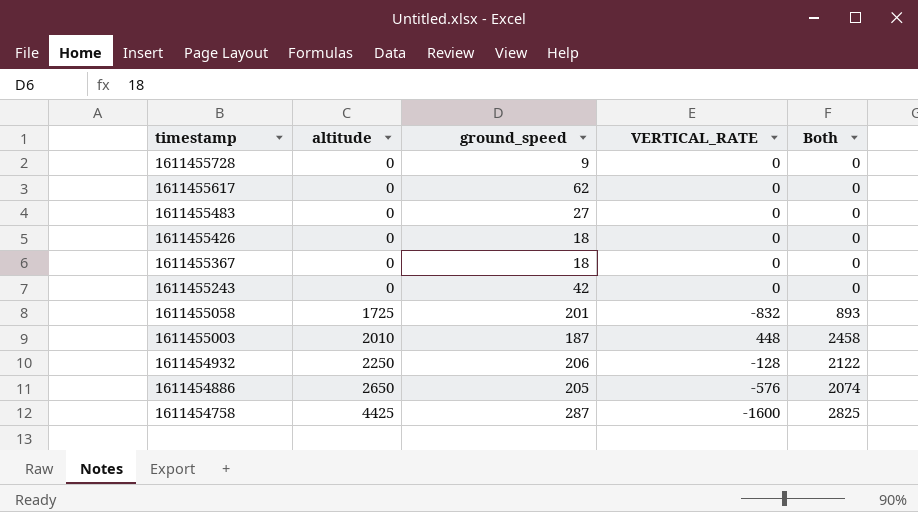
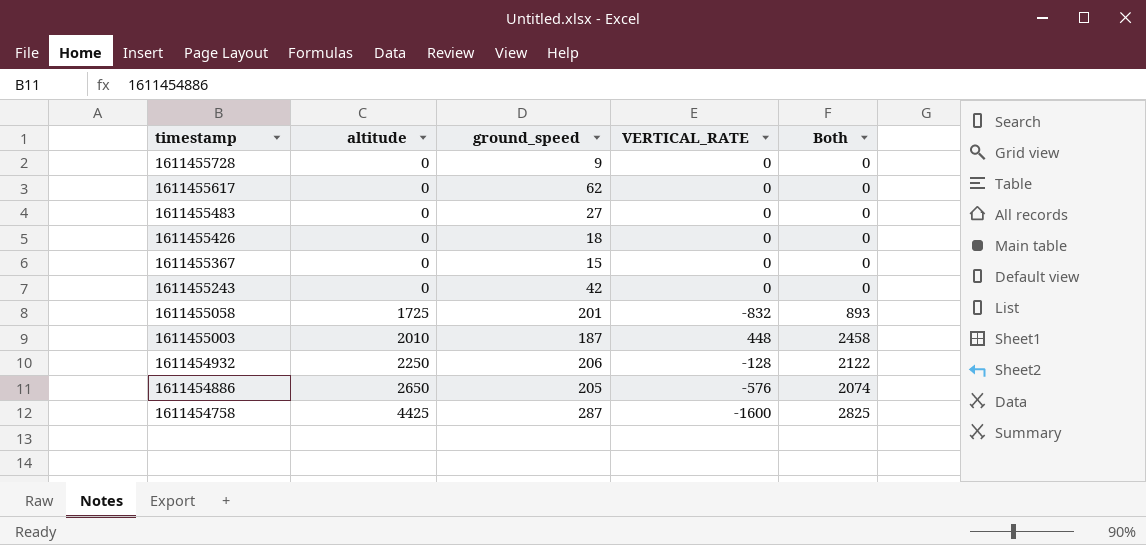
1611455367 | ground_speed: 18 -> 15

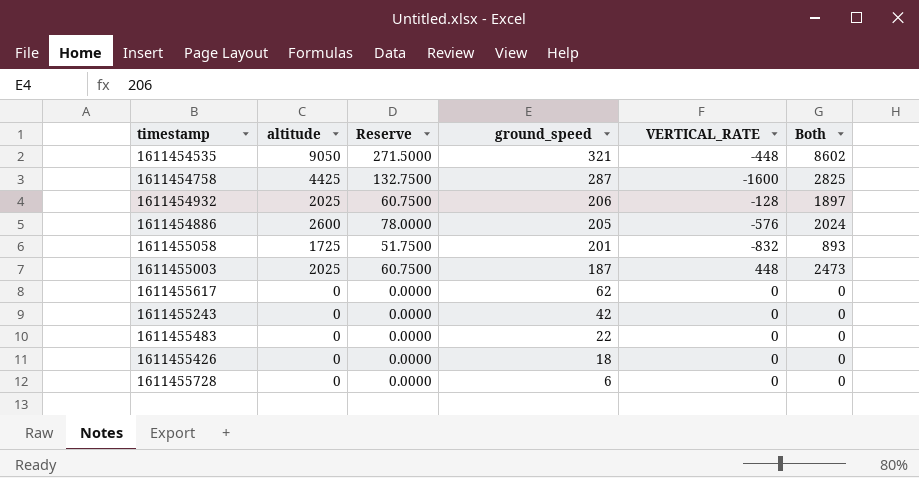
row order: timestamp descending -> ground_speed descending
column Reserve | formula: none -> [altitude] * 0.03
row 1611455367: 0 | 15 | 0 | 0 -> none
row 1611454535: none -> 9050 | 271.5000 | 321 | -448 | 8602
1611454932 | altitude: 2250 -> 2025
1611454932 | Both: 2122 -> 1897
1611454886 | altitude: 2650 -> 2600
1611454886 | Both: 2074 -> 2024
1611455003 | altitude: 2010 -> 2025
1611455003 | Both: 2458 -> 2473
1611455483 | ground_speed: 27 -> 22
1611455728 | ground_speed: 9 -> 6

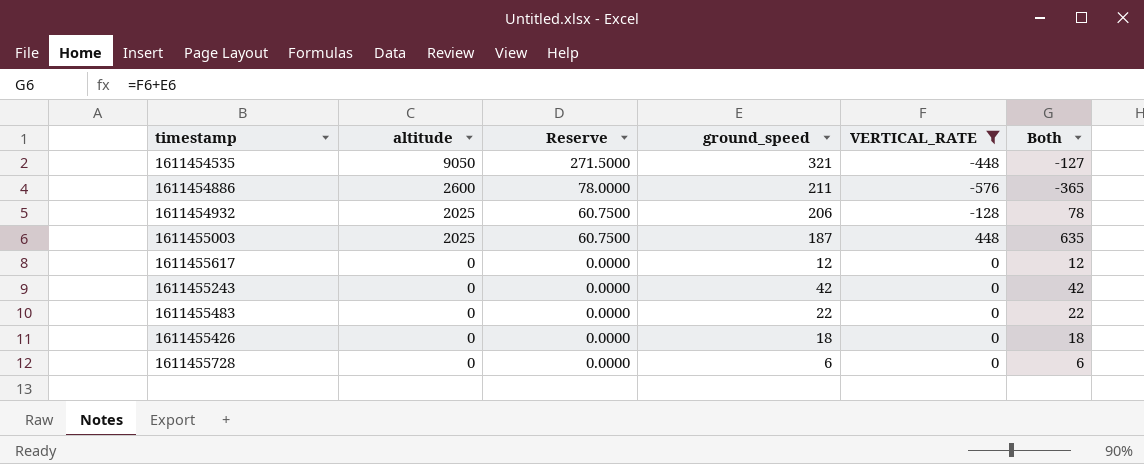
filter: none -> VERTICAL_RATE >= -576
row order: ground_speed descending -> altitude descending
column Both | formula: [altitude] + [VERTICAL_RATE] -> [ground_speed] + [VERTICAL_RATE]
1611454886 | ground_speed: 205 -> 211
1611455617 | ground_speed: 62 -> 12

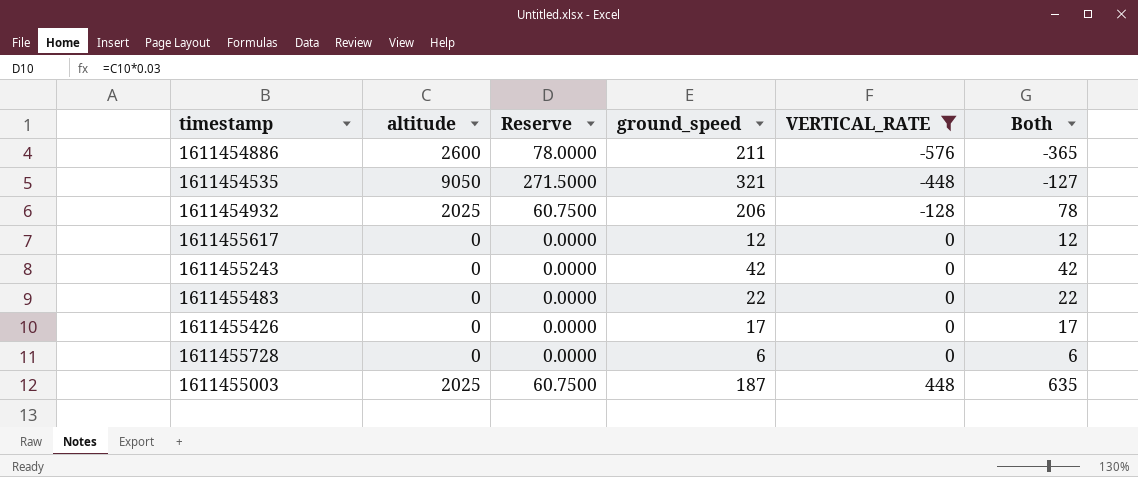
row order: altitude descending -> VERTICAL_RATE ascending
1611455426 | ground_speed: 18 -> 17
1611455426 | Both: 18 -> 17

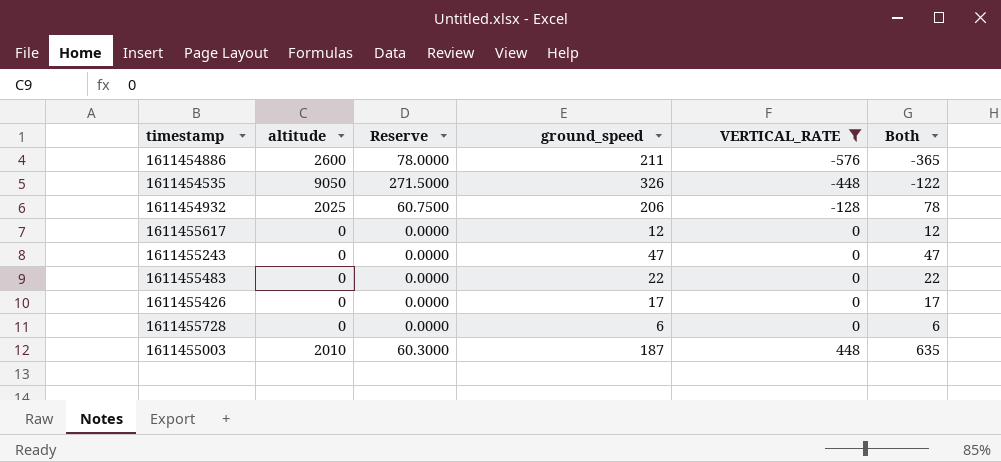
1611454535 | ground_speed: 321 -> 326
1611454535 | Both: -127 -> -122
1611455243 | ground_speed: 42 -> 47
1611455243 | Both: 42 -> 47
1611455003 | altitude: 2025 -> 2010
1611455003 | Reserve: 60.7500 -> 60.3000

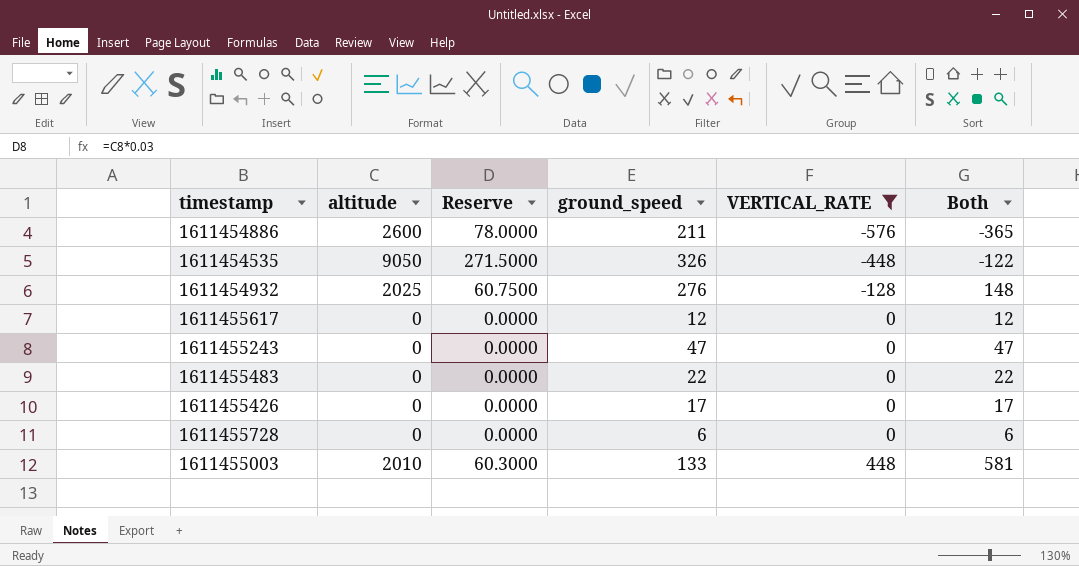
1611454932 | ground_speed: 206 -> 276
1611454932 | Both: 78 -> 148
1611455003 | ground_speed: 187 -> 133
1611455003 | Both: 635 -> 581

